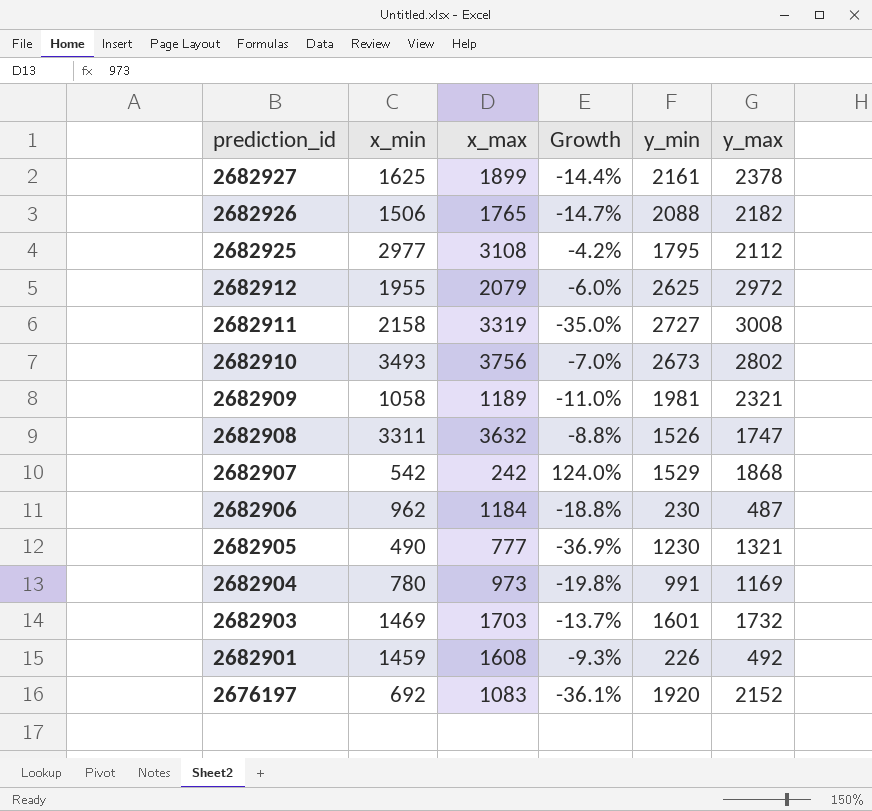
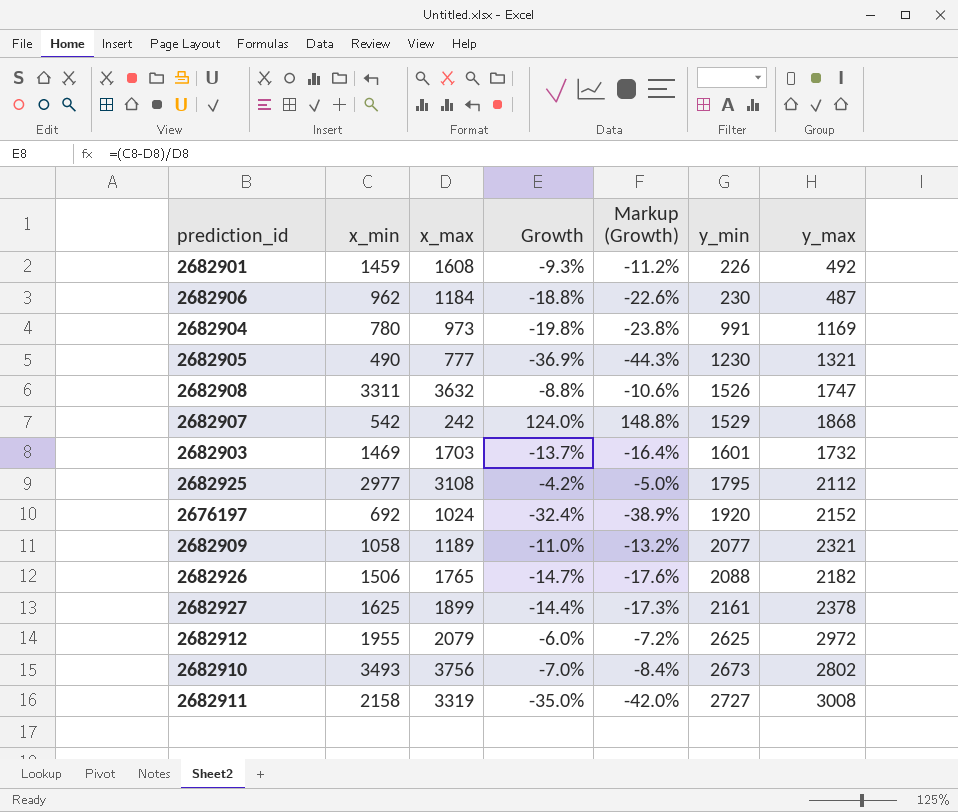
row order: prediction_id descending -> y_min ascending
column Markup (Growth) | formula: none -> [Growth] * 1.2
2676197 | x_max: 1083 -> 1024
2676197 | Growth: -36.1% -> -32.4%
2682909 | y_min: 1981 -> 2077

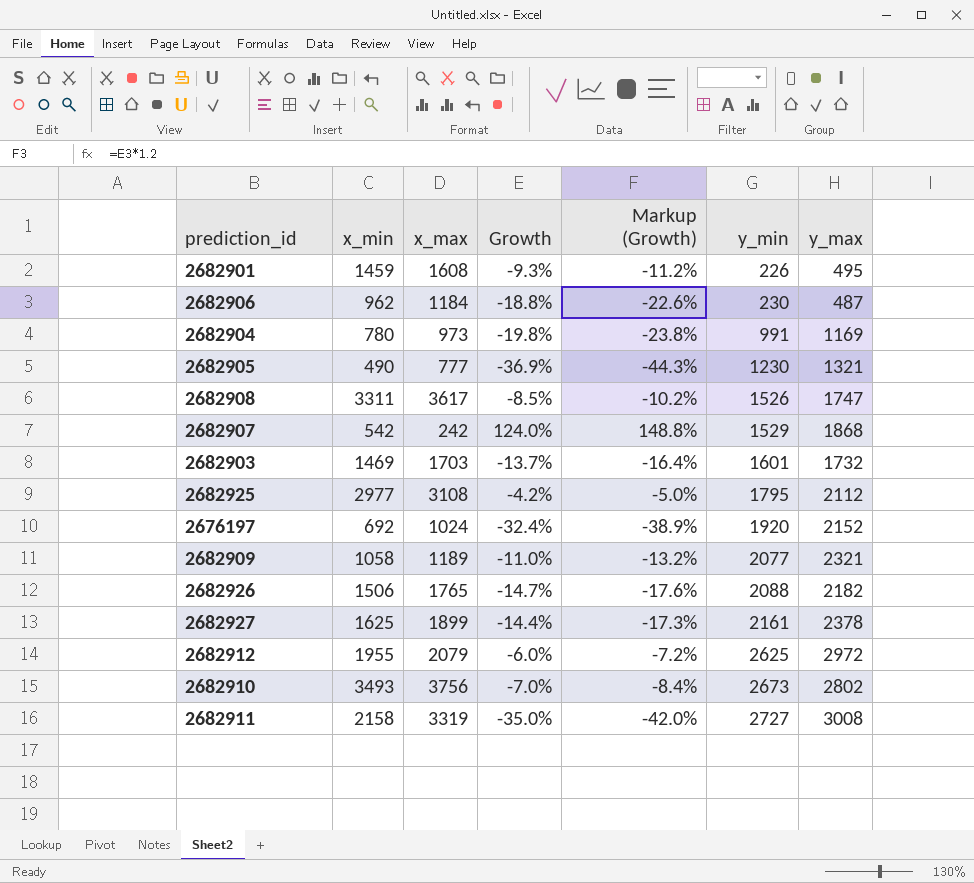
2682901 | y_max: 492 -> 495
2682908 | x_max: 3632 -> 3617
2682908 | Growth: -8.8% -> -8.5%
2682908 | Markup (Growth): -10.6% -> -10.2%

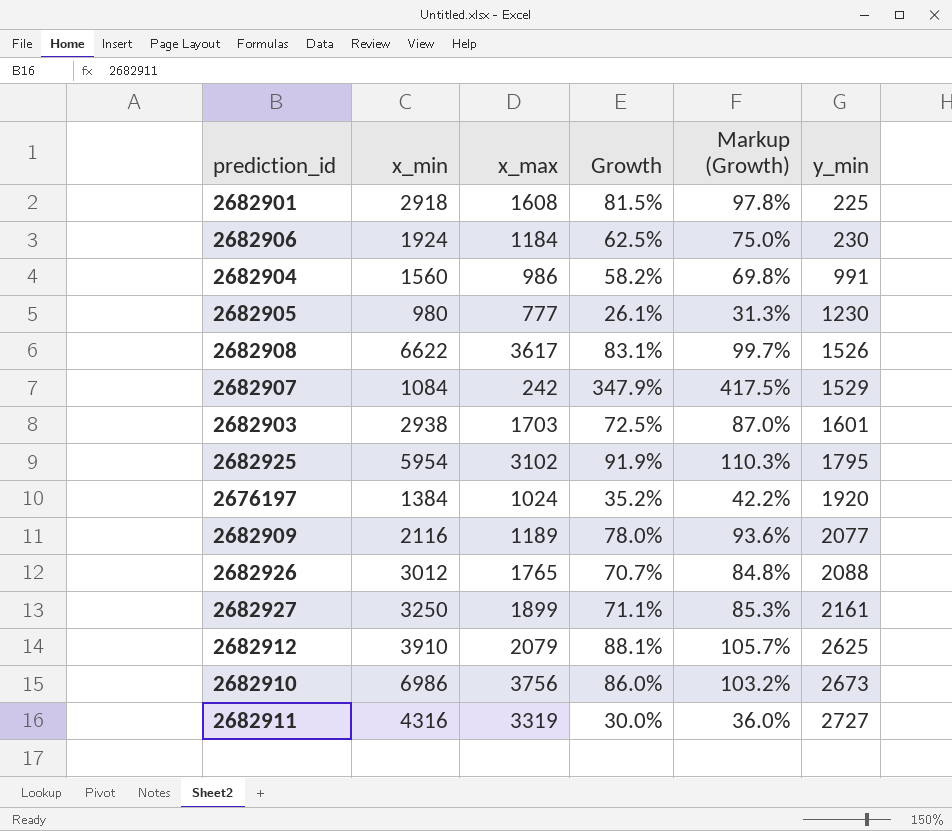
column y_max | position: 7 -> none
2682901 | x_min: 1459 -> 2918
2682901 | Growth: -9.3% -> 81.5%
2682901 | Markup (Growth): -11.2% -> 97.8%
2682901 | y_min: 226 -> 225
2682906 | x_min: 962 -> 1924
2682906 | Growth: -18.8% -> 62.5%
2682906 | Markup (Growth): -22.6% -> 75.0%
2682904 | x_min: 780 -> 1560
2682904 | x_max: 973 -> 986
2682904 | Growth: -19.8% -> 58.2%
2682904 | Markup (Growth): -23.8% -> 69.8%
2682905 | x_min: 490 -> 980
2682905 | Growth: -36.9% -> 26.1%
2682905 | Markup (Growth): -44.3% -> 31.3%
2682908 | x_min: 3311 -> 6622
2682908 | Growth: -8.5% -> 83.1%
2682908 | Markup (Growth): -10.2% -> 99.7%
2682907 | x_min: 542 -> 1084
2682907 | Growth: 124.0% -> 347.9%
2682907 | Markup (Growth): 148.8% -> 417.5%
2682903 | x_min: 1469 -> 2938
2682903 | Growth: -13.7% -> 72.5%
2682903 | Markup (Growth): -16.4% -> 87.0%
2682925 | x_min: 2977 -> 5954
2682925 | x_max: 3108 -> 3102
2682925 | Growth: -4.2% -> 91.9%
2682925 | Markup (Growth): -5.0% -> 110.3%
2676197 | x_min: 692 -> 1384
2676197 | Growth: -32.4% -> 35.2%
2676197 | Markup (Growth): -38.9% -> 42.2%
2682909 | x_min: 1058 -> 2116
2682909 | Growth: -11.0% -> 78.0%
2682909 | Markup (Growth): -13.2% -> 93.6%
2682926 | x_min: 1506 -> 3012
2682926 | Growth: -14.7% -> 70.7%
2682926 | Markup (Growth): -17.6% -> 84.8%
2682927 | x_min: 1625 -> 3250
2682927 | Growth: -14.4% -> 71.1%
2682927 | Markup (Growth): -17.3% -> 85.3%
2682912 | x_min: 1955 -> 3910
2682912 | Growth: -6.0% -> 88.1%
2682912 | Markup (Growth): -7.2% -> 105.7%
2682910 | x_min: 3493 -> 6986
2682910 | Growth: -7.0% -> 86.0%
2682910 | Markup (Growth): -8.4% -> 103.2%
2682911 | x_min: 2158 -> 4316
2682911 | Growth: -35.0% -> 30.0%
2682911 | Markup (Growth): -42.0% -> 36.0%

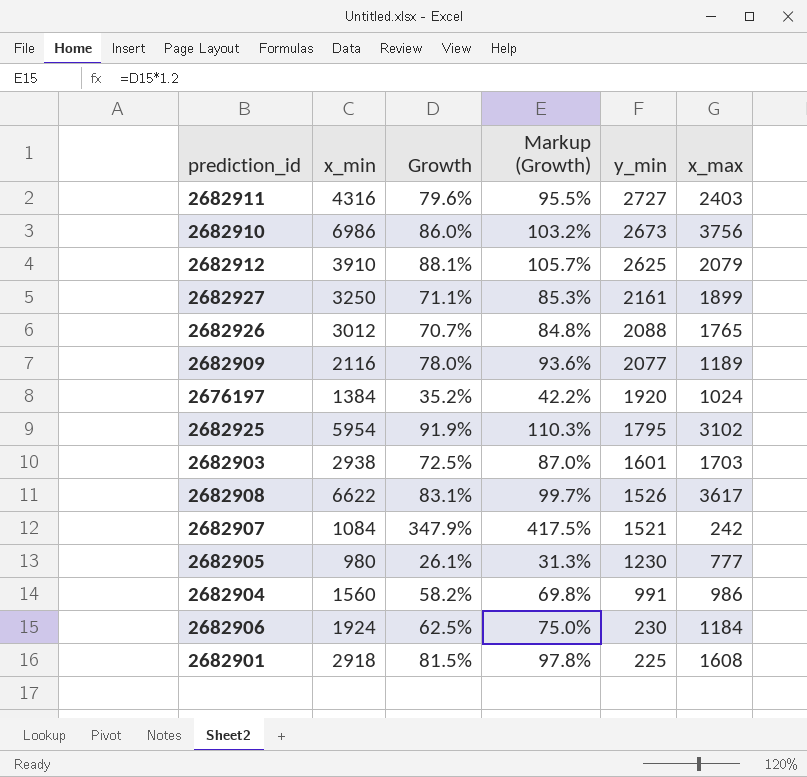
row order: y_min ascending -> y_min descending
column x_max | position: 3 -> 6
2682911 | Growth: 30.0% -> 79.6%
2682911 | Markup (Growth): 36.0% -> 95.5%
2682911 | x_max: 3319 -> 2403
2682907 | y_min: 1529 -> 1521

